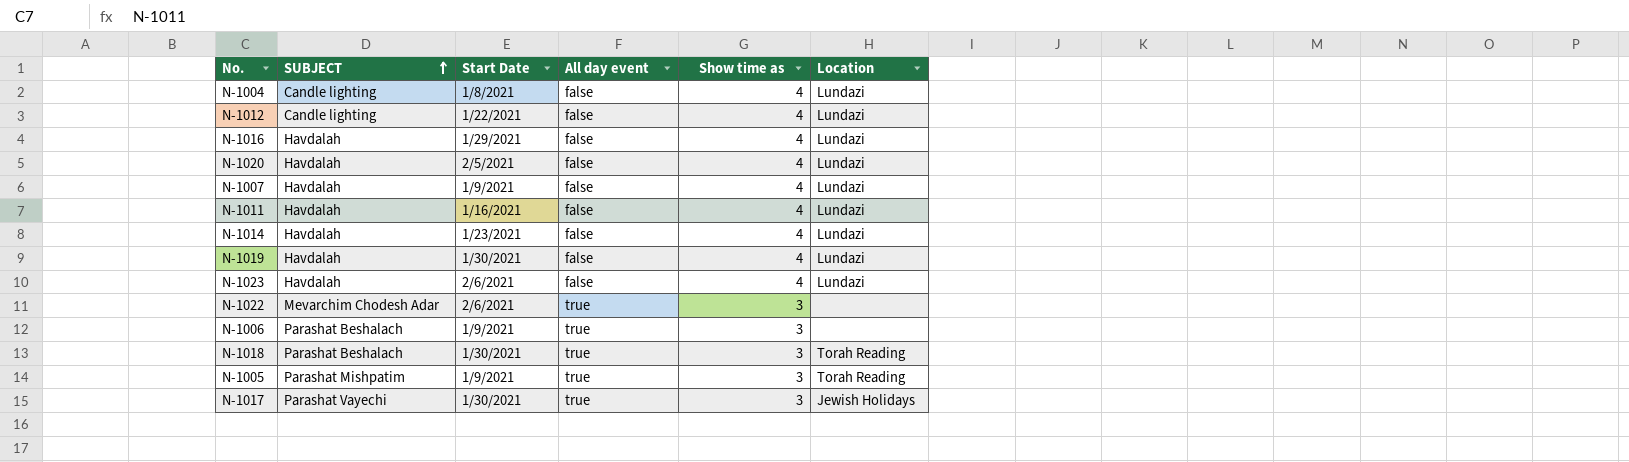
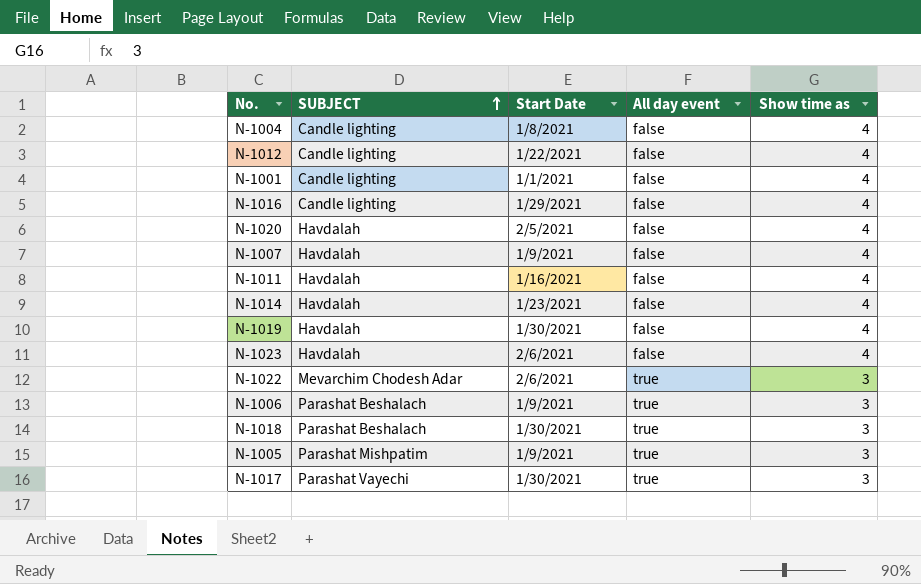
column Location | position: 6 -> none
row N-1001: none -> Candle lighting | 1/1/2021 | false | 4
N-1016 | SUBJECT: Havdalah -> Candle lighting

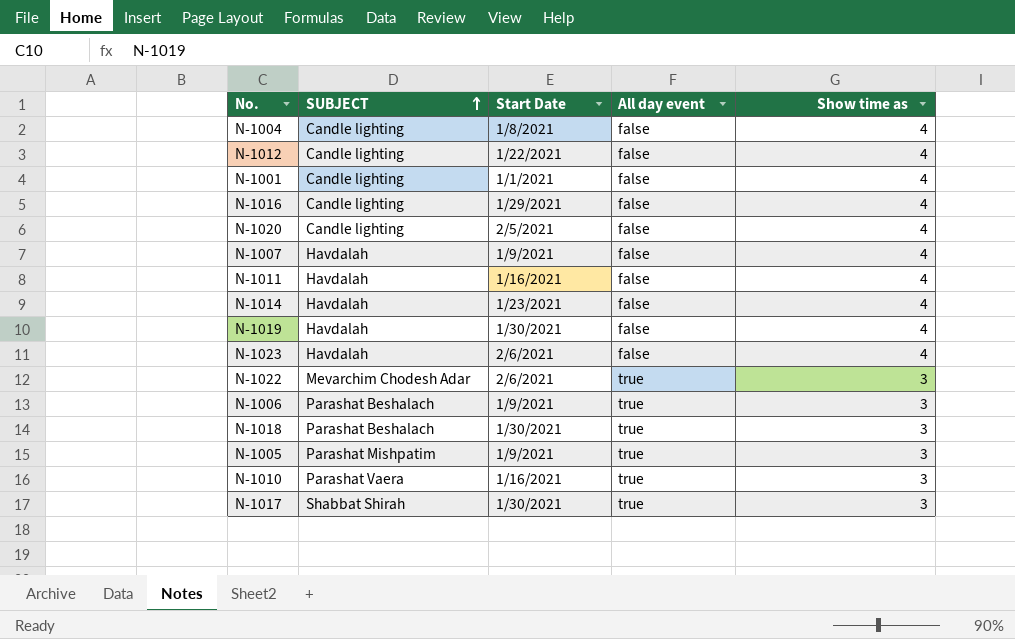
N-1020 | SUBJECT: Havdalah -> Candle lighting
row N-1010: none -> Parashat Vaera | 1/16/2021 | true | 3
N-1017 | SUBJECT: Parashat Vayechi -> Shabbat Shirah

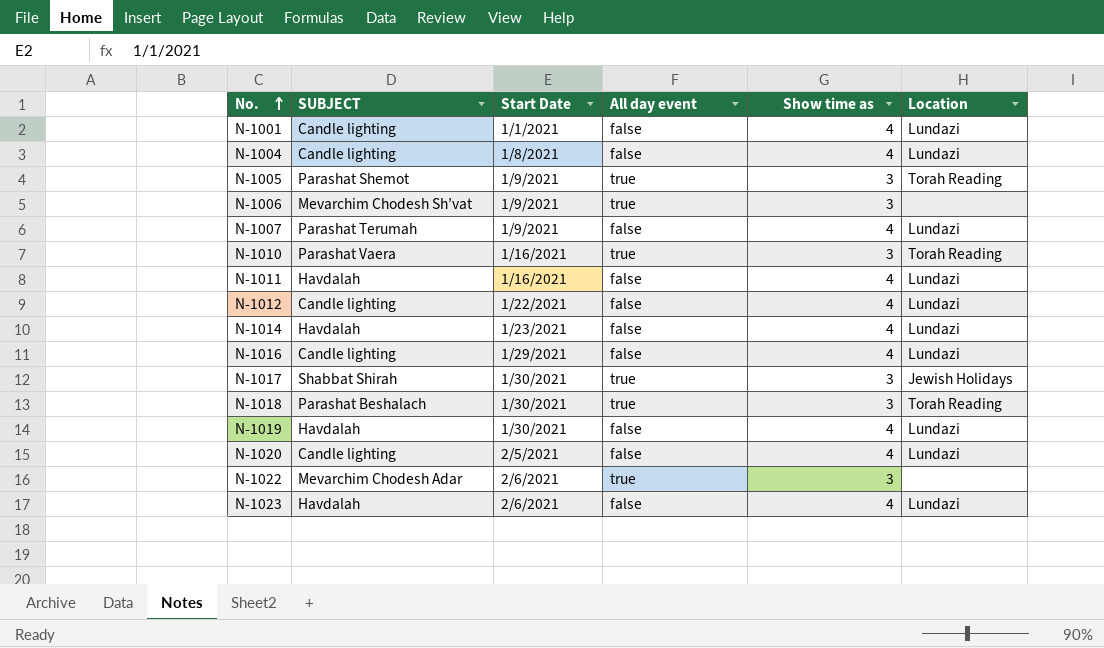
row order: SUBJECT ascending -> No. ascending
column Location | position: none -> 6
N-1005 | SUBJECT: Parashat Mishpatim -> Parashat Shemot
N-1006 | SUBJECT: Parashat Beshalach -> Mevarchim Chodesh Sh’vat
N-1007 | SUBJECT: Havdalah -> Parashat Terumah

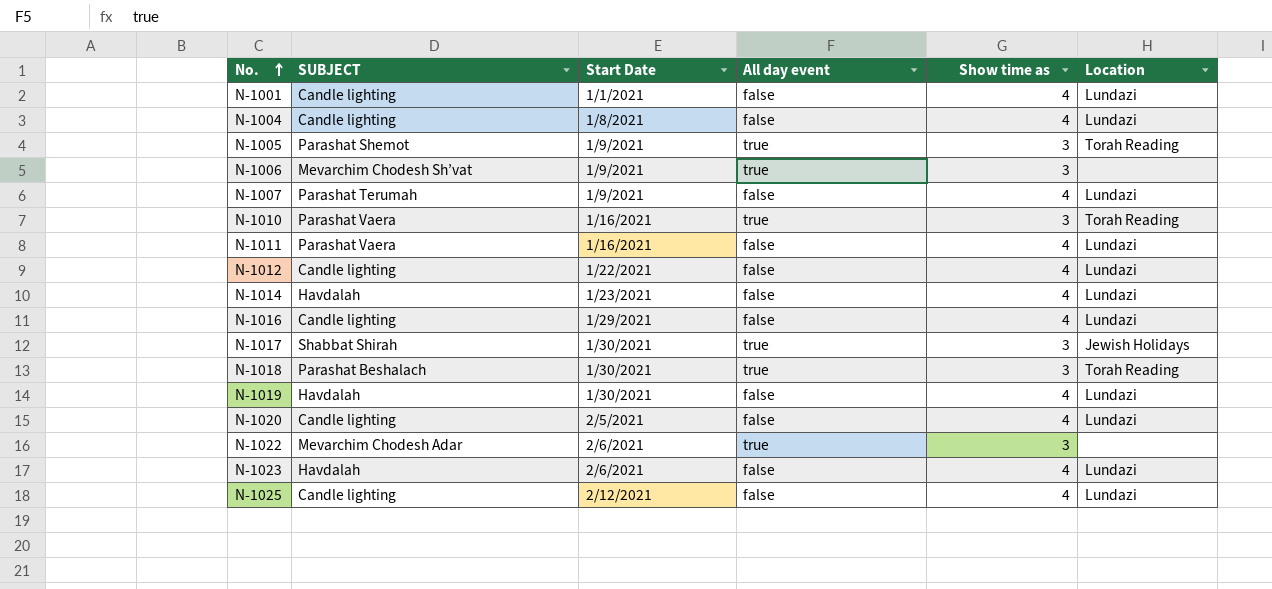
N-1011 | SUBJECT: Havdalah -> Parashat Vaera
row N-1025: none -> Candle lighting | 2/12/2021 | false | 4 | Lundazi

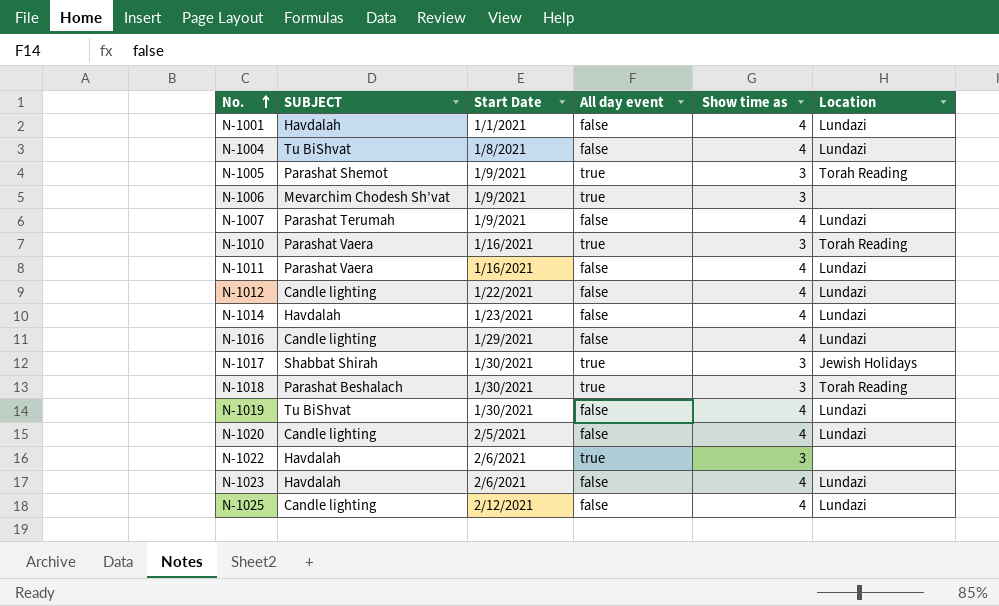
N-1001 | SUBJECT: Candle lighting -> Havdalah
N-1004 | SUBJECT: Candle lighting -> Tu BiShvat
N-1019 | SUBJECT: Havdalah -> Tu BiShvat
N-1022 | SUBJECT: Mevarchim Chodesh Adar -> Havdalah

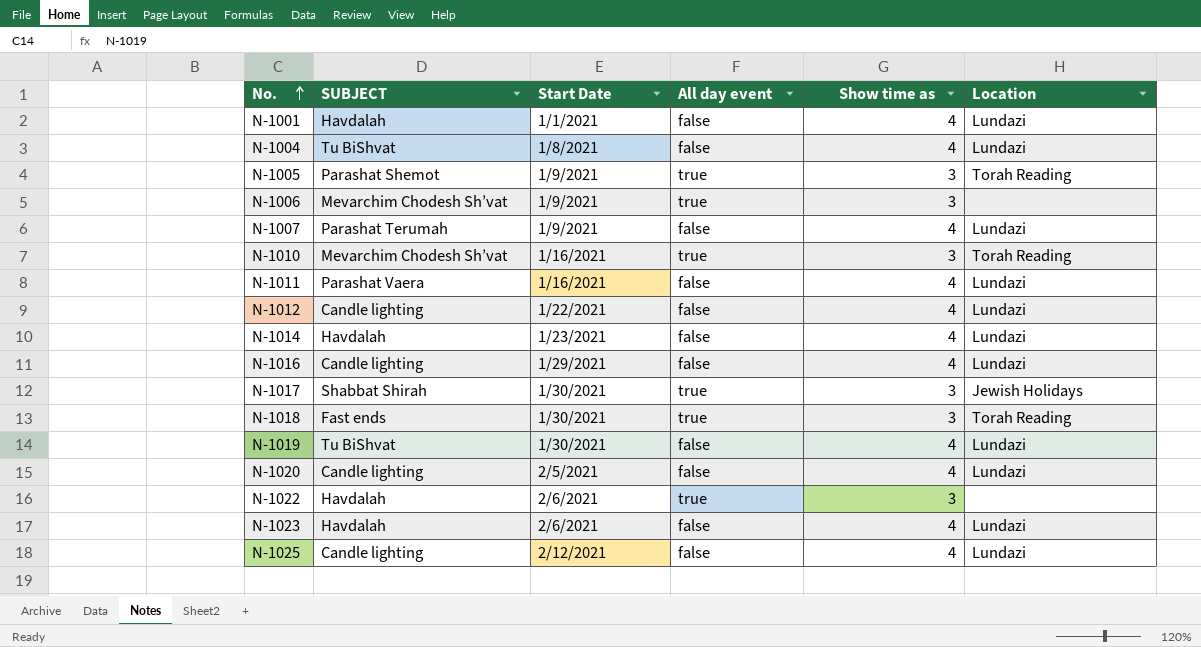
N-1010 | SUBJECT: Parashat Vaera -> Mevarchim Chodesh Sh’vat
N-1018 | SUBJECT: Parashat Beshalach -> Fast ends

